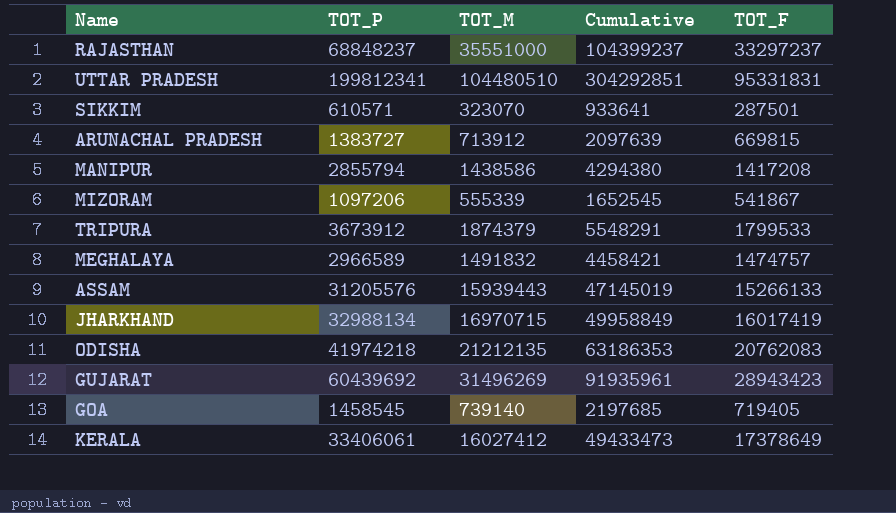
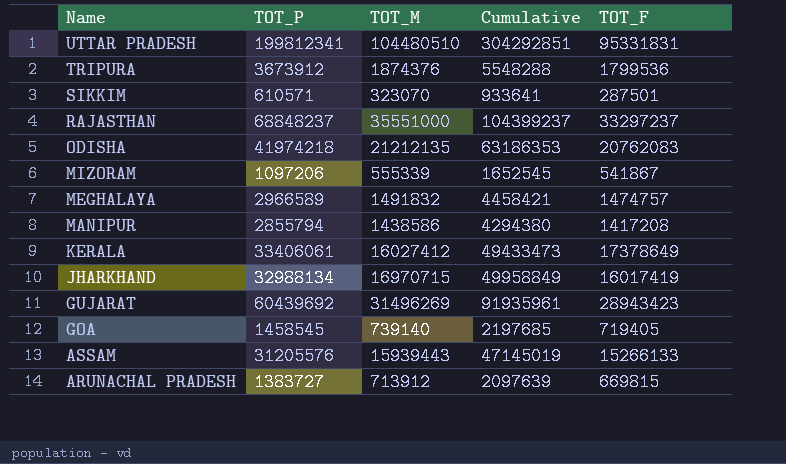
row order: none -> Name descending
TRIPURA | TOT_M: 1874379 -> 1874376
TRIPURA | Cumulative: 5548291 -> 5548288
TRIPURA | TOT_F: 1799533 -> 1799536

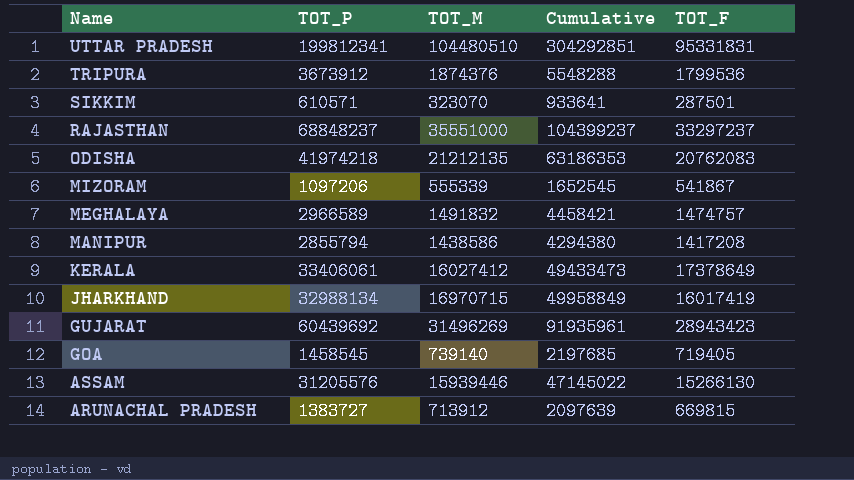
ASSAM | TOT_M: 15939443 -> 15939446
ASSAM | Cumulative: 47145019 -> 47145022
ASSAM | TOT_F: 15266133 -> 15266130

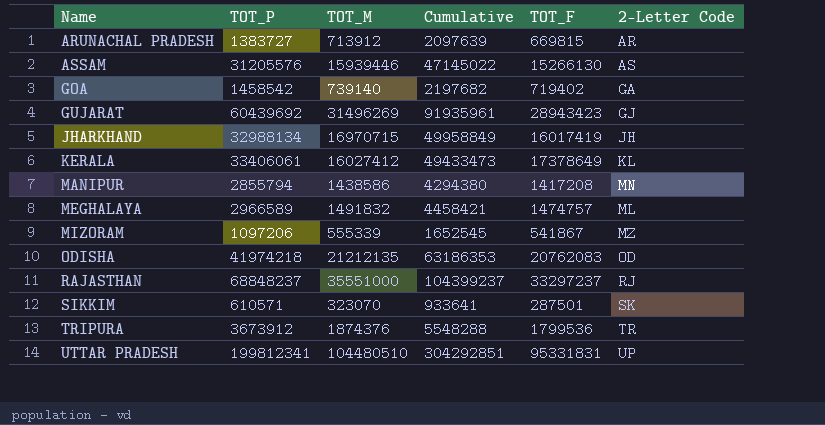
row order: Name descending -> Name ascending
column 2-Letter Code | position: none -> 6
GOA | TOT_P: 1458545 -> 1458542
GOA | Cumulative: 2197685 -> 2197682
GOA | TOT_F: 719405 -> 719402

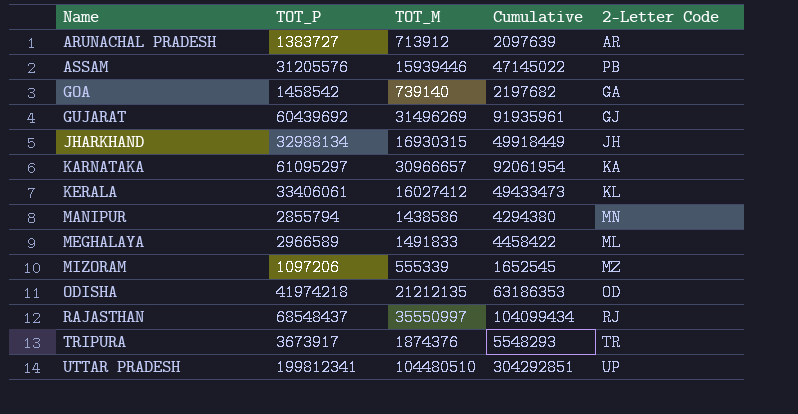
column TOT_F | formula: [TOT_P] - [TOT_M] -> none
row SIKKIM: 610571 | 323070 | 933641 | 287501 | SK -> none
ASSAM | 2-Letter Code: AS -> PB
JHARKHAND | TOT_M: 16970715 -> 16930315
JHARKHAND | Cumulative: 49958849 -> 49918449
row KARNATAKA: none -> 61095297 | 30966657 | 92061954 | KA
MEGHALAYA | TOT_M: 1491832 -> 1491833
MEGHALAYA | Cumulative: 4458421 -> 4458422
RAJASTHAN | TOT_P: 68848237 -> 68548437
RAJASTHAN | TOT_M: 35551000 -> 35550997
RAJASTHAN | Cumulative: 104399237 -> 104099434
TRIPURA | TOT_P: 3673912 -> 3673917
TRIPURA | Cumulative: 5548288 -> 5548293

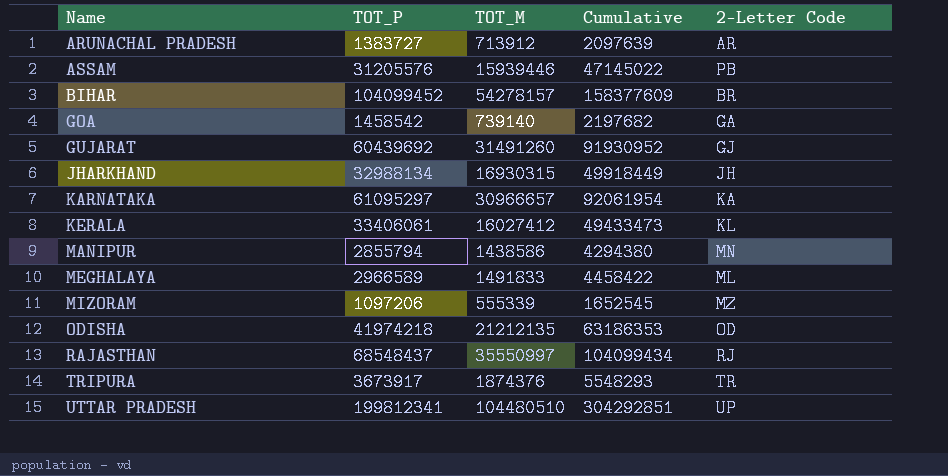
row BIHAR: none -> 104099452 | 54278157 | 158377609 | BR
GUJARAT | TOT_M: 31496269 -> 31491260
GUJARAT | Cumulative: 91935961 -> 91930952

